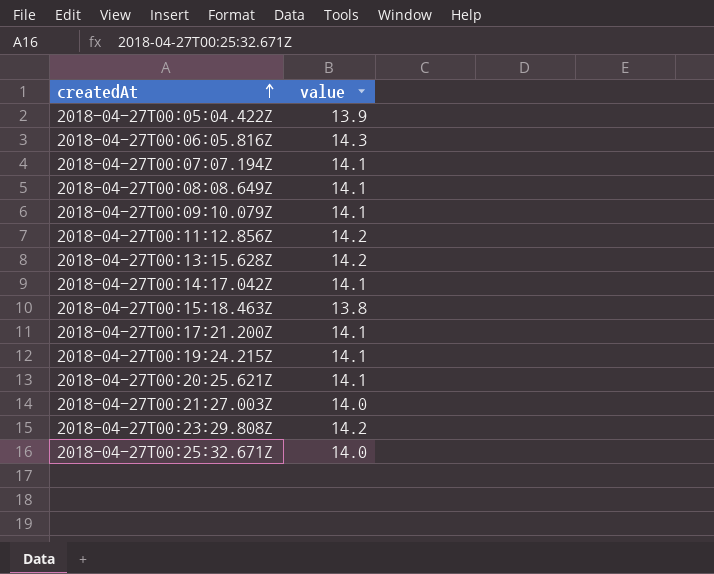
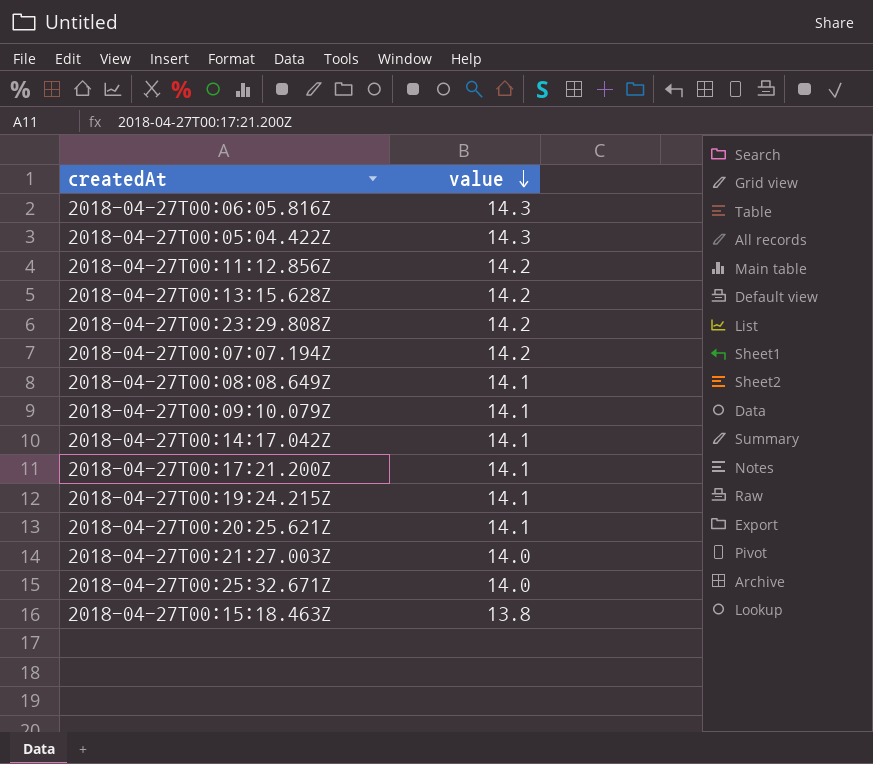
row order: createdAt ascending -> value descending
2018-04-27T00:05:04.422Z | value: 13.9 -> 14.3
2018-04-27T00:07:07.194Z | value: 14.1 -> 14.2

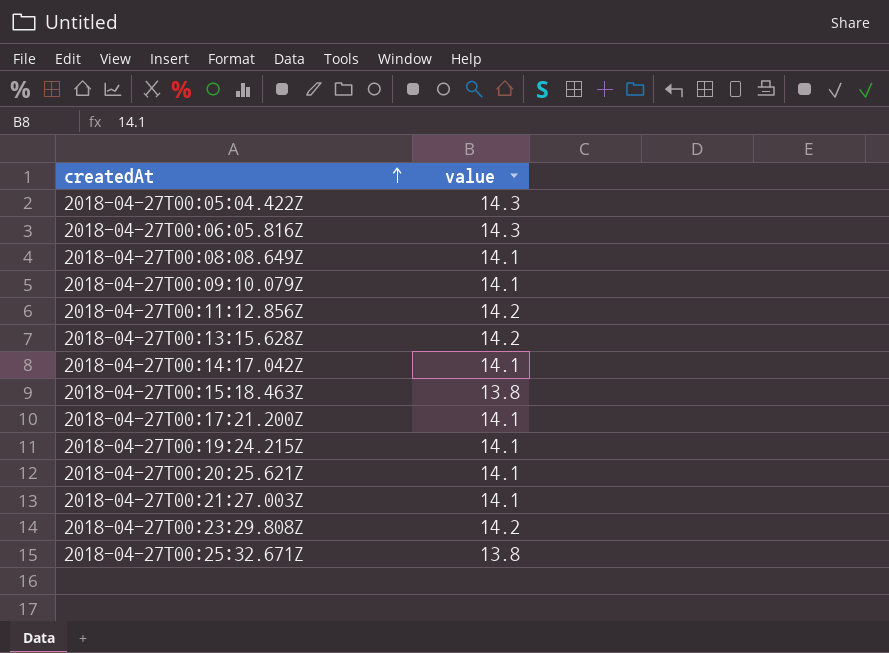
row order: value descending -> createdAt ascending
row 2018-04-27T00:07:07.194Z: 14.2 -> none
2018-04-27T00:21:27.003Z | value: 14.0 -> 14.1
2018-04-27T00:25:32.671Z | value: 14.0 -> 13.8

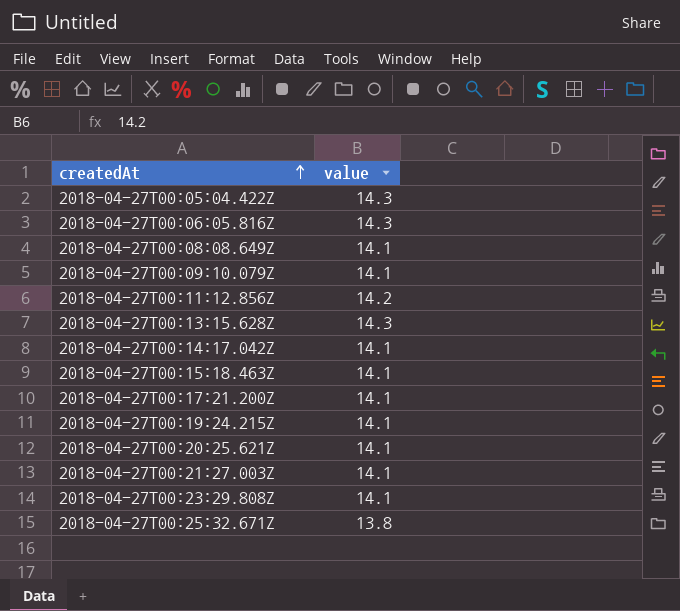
2018-04-27T00:13:15.628Z | value: 14.2 -> 14.3
2018-04-27T00:15:18.463Z | value: 13.8 -> 14.1
2018-04-27T00:23:29.808Z | value: 14.2 -> 14.1

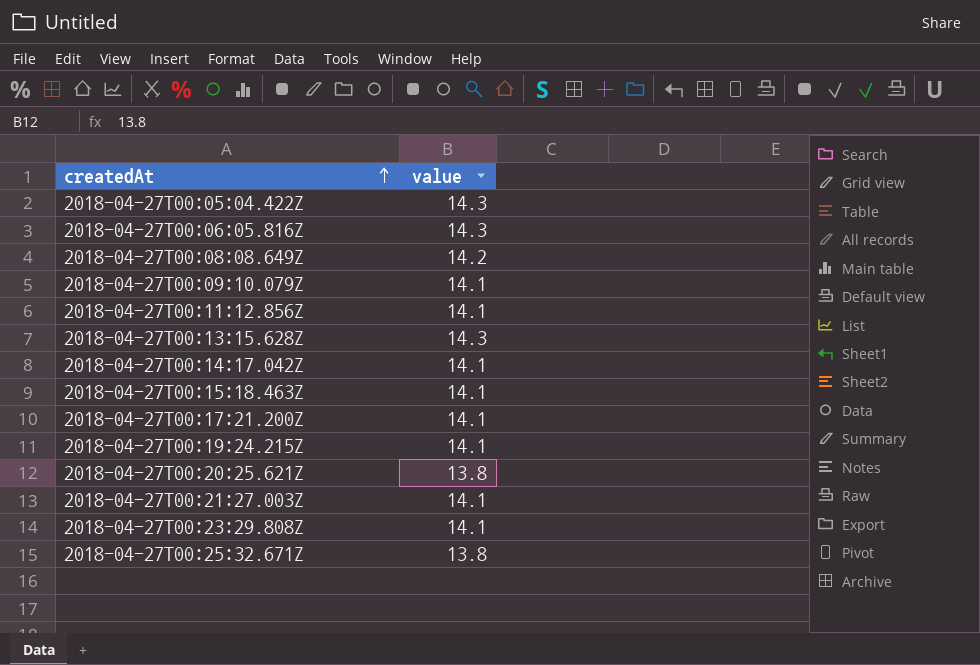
2018-04-27T00:08:08.649Z | value: 14.1 -> 14.2
2018-04-27T00:11:12.856Z | value: 14.2 -> 14.1
2018-04-27T00:20:25.621Z | value: 14.1 -> 13.8

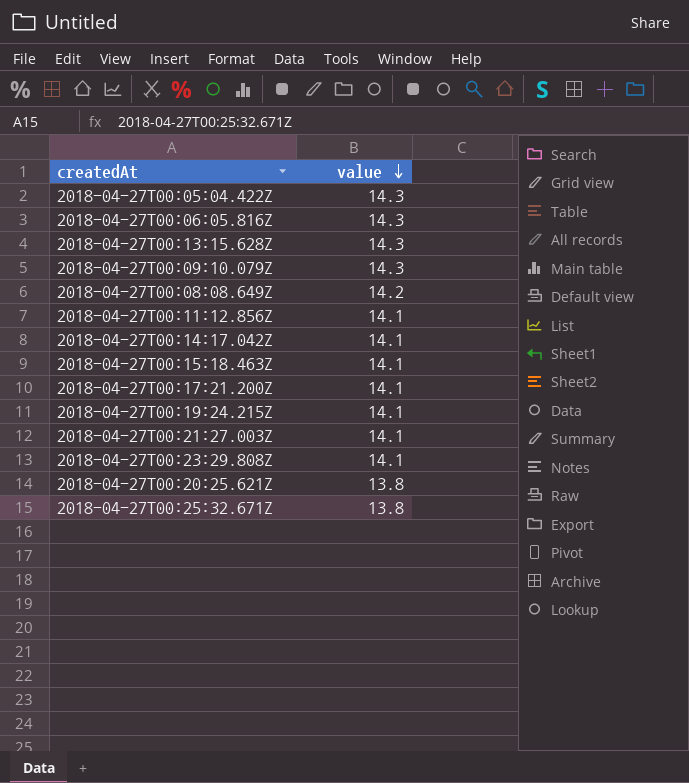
row order: createdAt ascending -> value descending
2018-04-27T00:09:10.079Z | value: 14.1 -> 14.3

